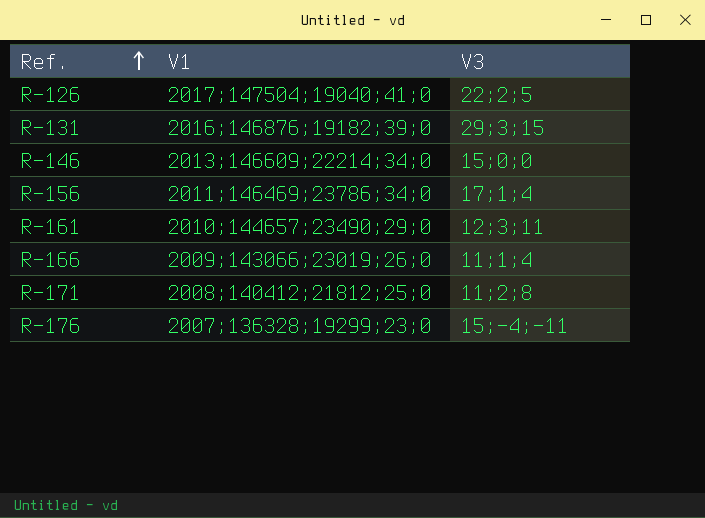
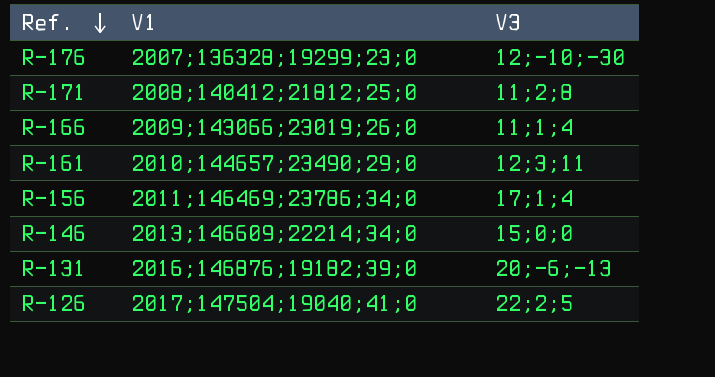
row order: Ref. ascending -> Ref. descending
R-176 | V3: 15;-4;-11 -> 12;-10;-30
R-131 | V3: 29;3;15 -> 20;-6;-13

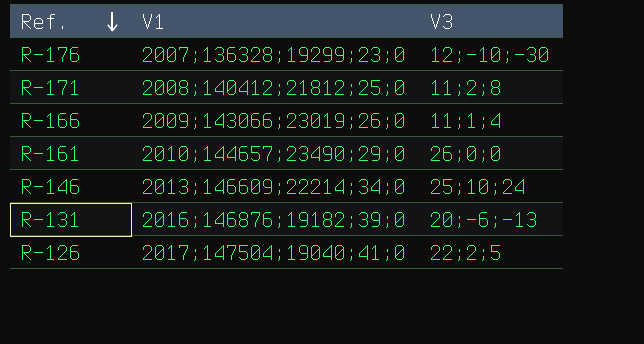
row R-156: 2011;146469;23786;34;0 | 17;1;4 -> none
R-161 | V3: 12;3;11 -> 26;0;0
R-146 | V3: 15;0;0 -> 25;10;24

